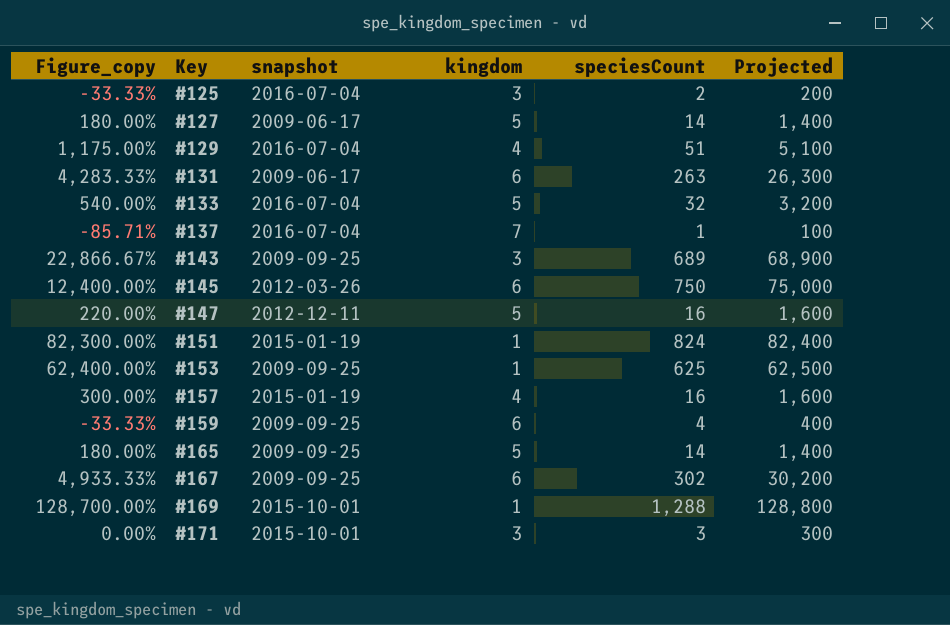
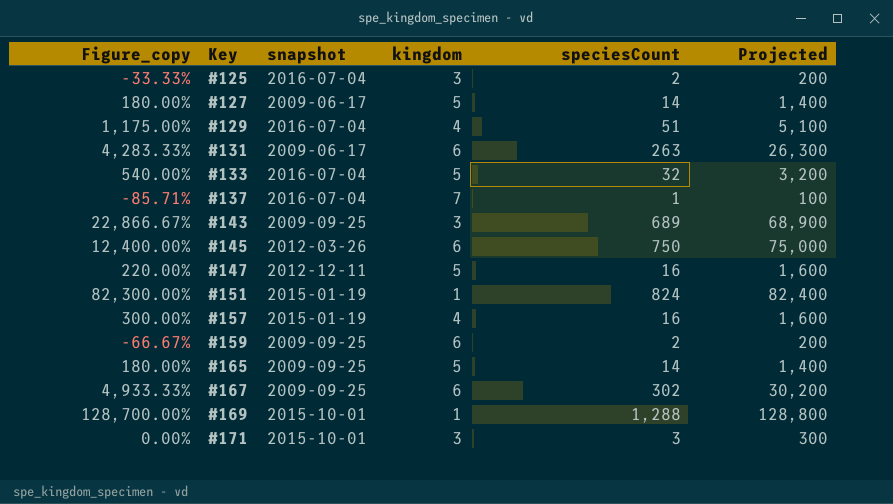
row #153: 62,400.00% | 2009-09-25 | 1 | 625 | 62,500 -> none
#159 | Figure_copy: -33.33% -> -66.67%
#159 | speciesCount: 4 -> 2
#159 | Projected: 400 -> 200

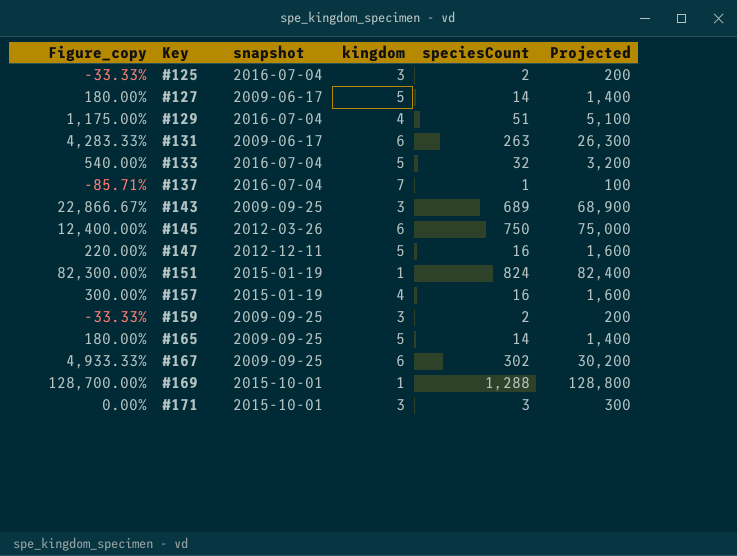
#159 | Figure_copy: -66.67% -> -33.33%
#159 | kingdom: 6 -> 3

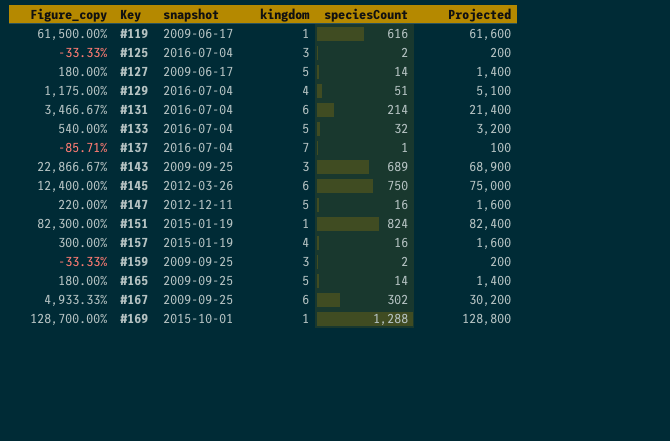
row #171: 0.00% | 2015-10-01 | 3 | 3 | 300 -> none
row #119: none -> 61,500.00% | 2009-06-17 | 1 | 616 | 61,600
#131 | Figure_copy: 4,283.33% -> 3,466.67%
#131 | snapshot: 2009-06-17 -> 2016-07-04
#131 | speciesCount: 263 -> 214
#131 | Projected: 26,300 -> 21,400

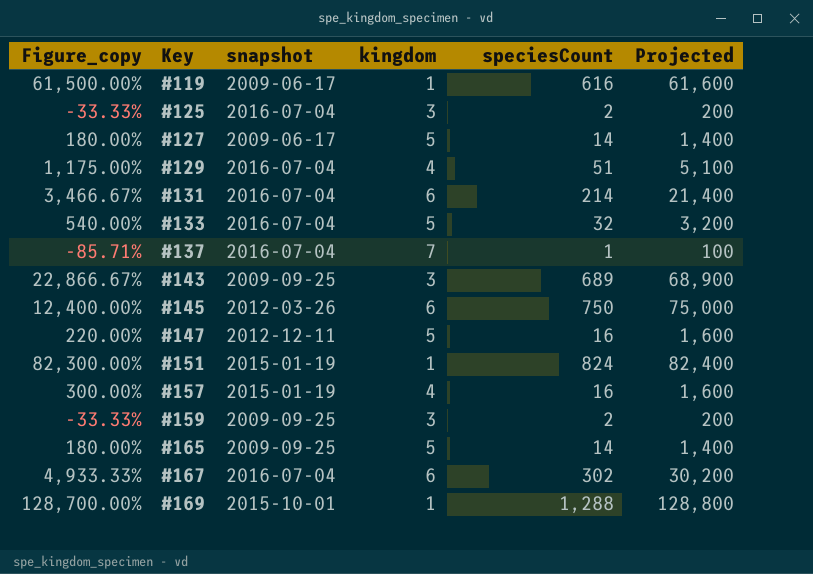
#167 | snapshot: 2009-09-25 -> 2016-07-04

